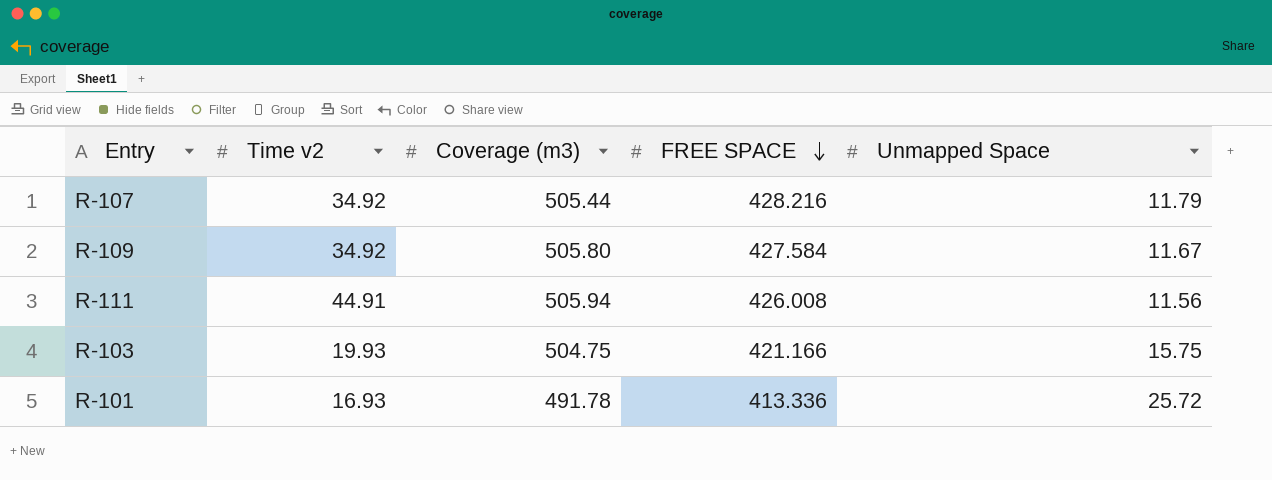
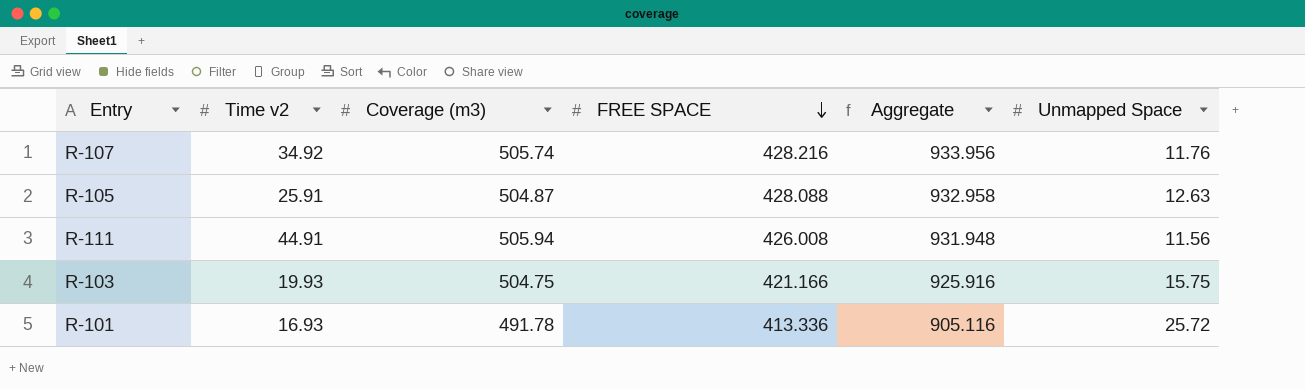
column Aggregate | formula: none -> [Coverage (m3)] + [FREE SPACE]
row R-109: 34.92 | 505.80 | 427.584 | 11.67 -> none
R-107 | Coverage (m3): 505.44 -> 505.74
R-107 | Unmapped Space: 11.79 -> 11.76
row R-105: none -> 25.91 | 504.87 | 428.088 | 932.958 | 12.63

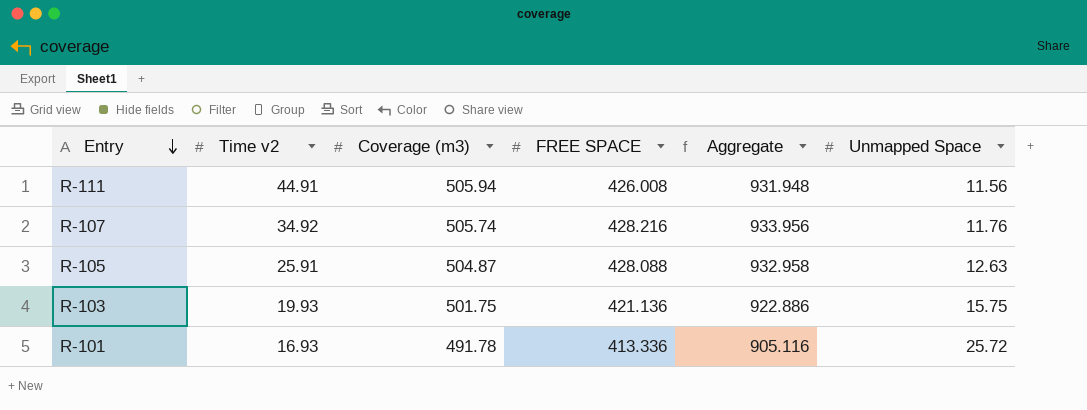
row order: FREE SPACE descending -> Entry descending
R-103 | Coverage (m3): 504.75 -> 501.75
R-103 | FREE SPACE: 421.166 -> 421.136
R-103 | Aggregate: 925.916 -> 922.886

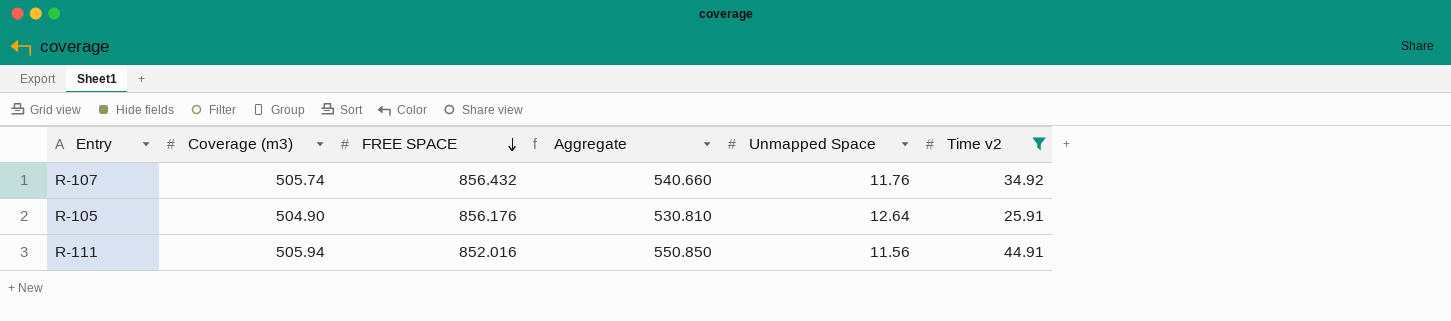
filter: none -> Time v2 >= 25.91
row order: Entry descending -> FREE SPACE descending
column Aggregate | formula: [Coverage (m3)] + [FREE SPACE] -> [Coverage (m3)] + [Time v2]
column Time v2 | position: 2 -> 6
R-107 | FREE SPACE: 428.216 -> 856.432
R-105 | Coverage (m3): 504.87 -> 504.90
R-105 | FREE SPACE: 428.088 -> 856.176
R-105 | Unmapped Space: 12.63 -> 12.64
R-111 | FREE SPACE: 426.008 -> 852.016

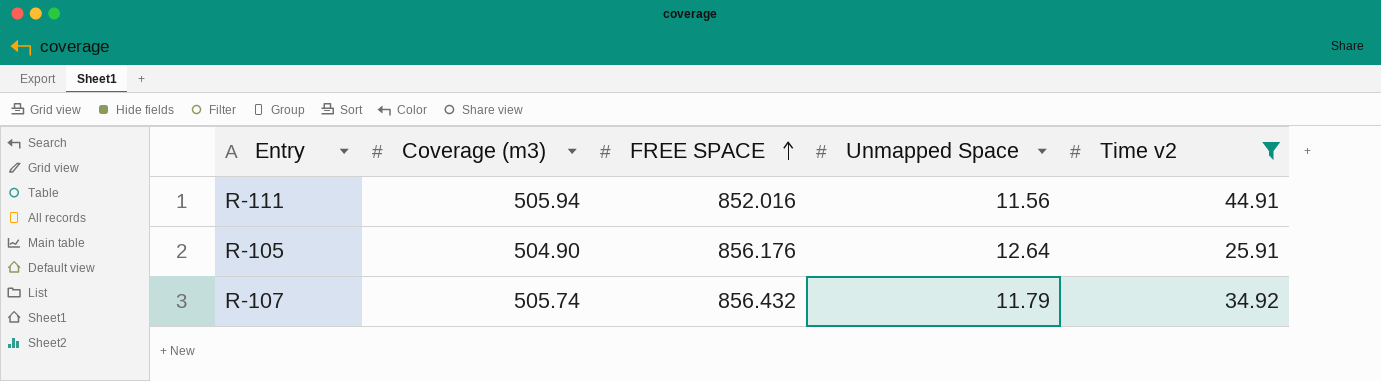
row order: FREE SPACE descending -> FREE SPACE ascending
column Aggregate | formula: [Coverage (m3)] + [Time v2] -> none
R-107 | Unmapped Space: 11.76 -> 11.79

